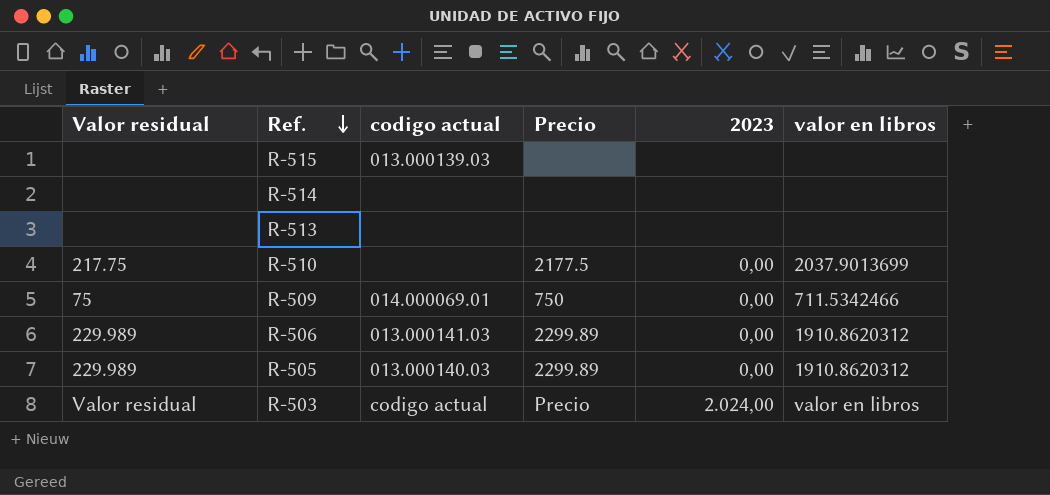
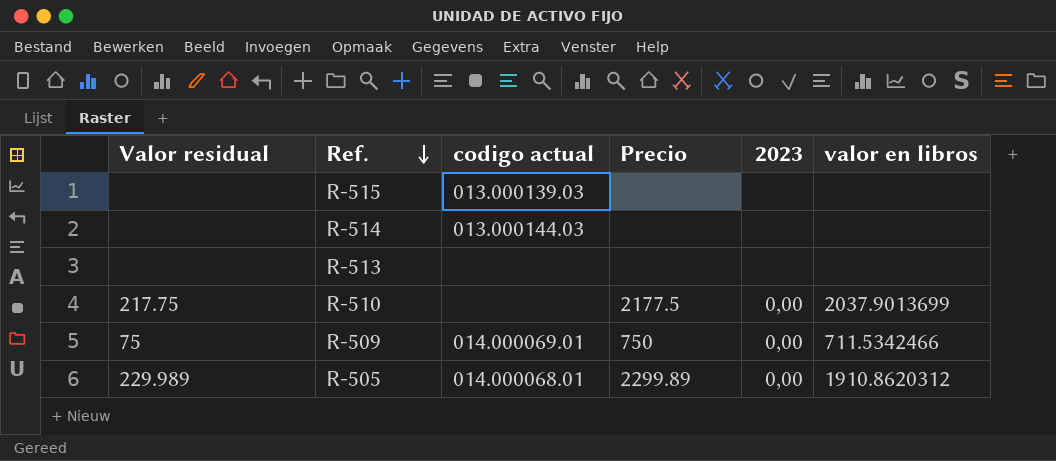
row R-506: 229.989 | 013.000141.03 | 2299.89 | 0,00 | 1910.8620312 -> none
row R-503: Valor residual | codigo actual | Precio | 2.024,00 | valor en libros -> none
R-514 | codigo actual: none -> 013.000144.03
R-505 | codigo actual: 013.000140.03 -> 014.000068.01

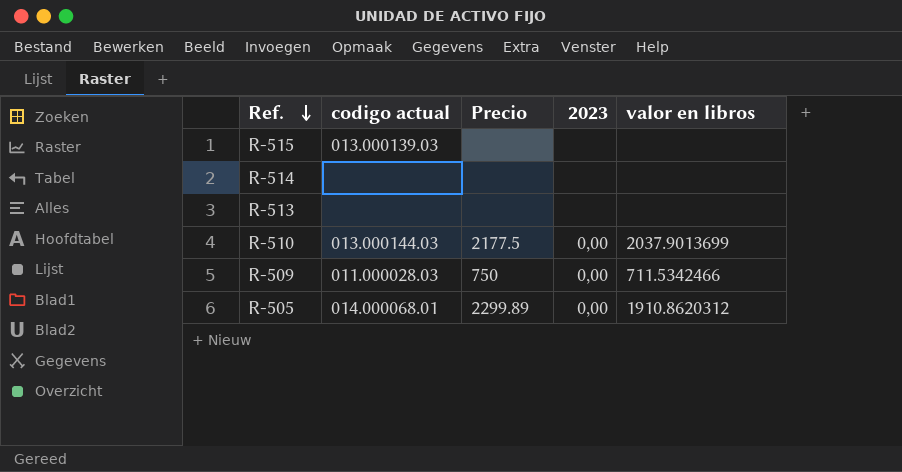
column Valor residual | position: 1 -> none
R-514 | codigo actual: 013.000144.03 -> none
R-510 | codigo actual: none -> 013.000144.03
R-509 | codigo actual: 014.000069.01 -> 011.000028.03

